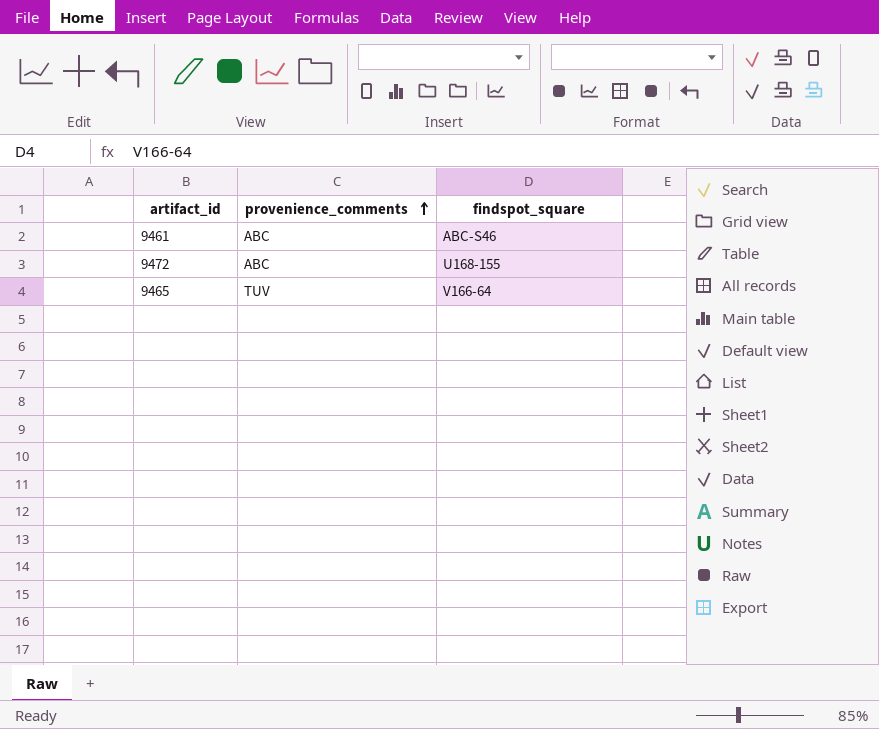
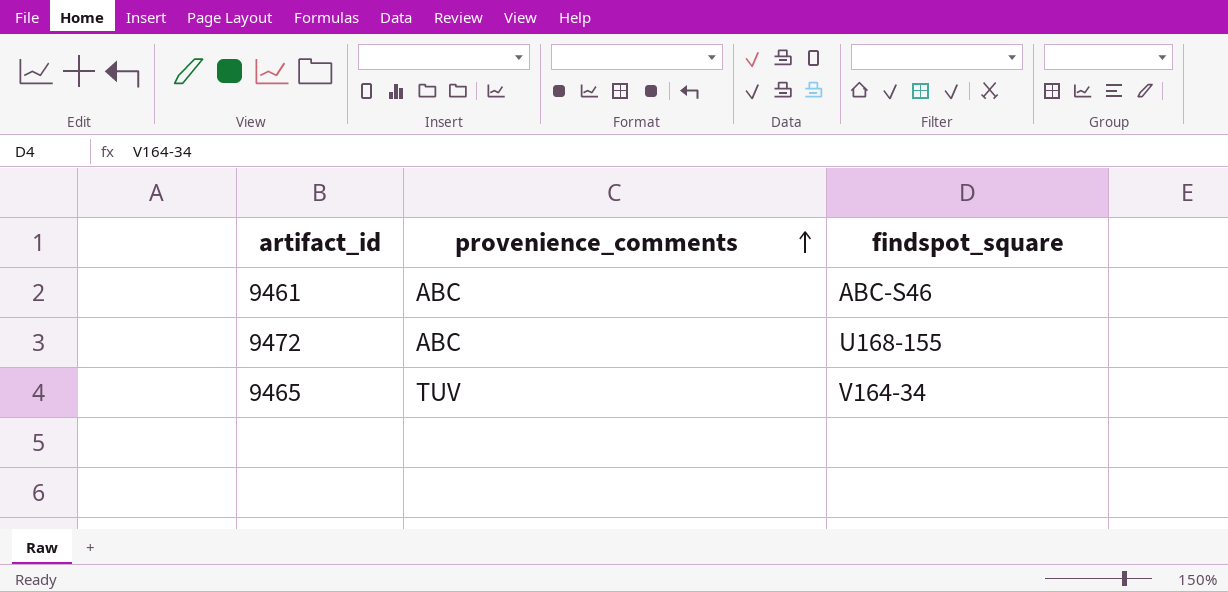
9465 | findspot_square: V166-64 -> V164-34

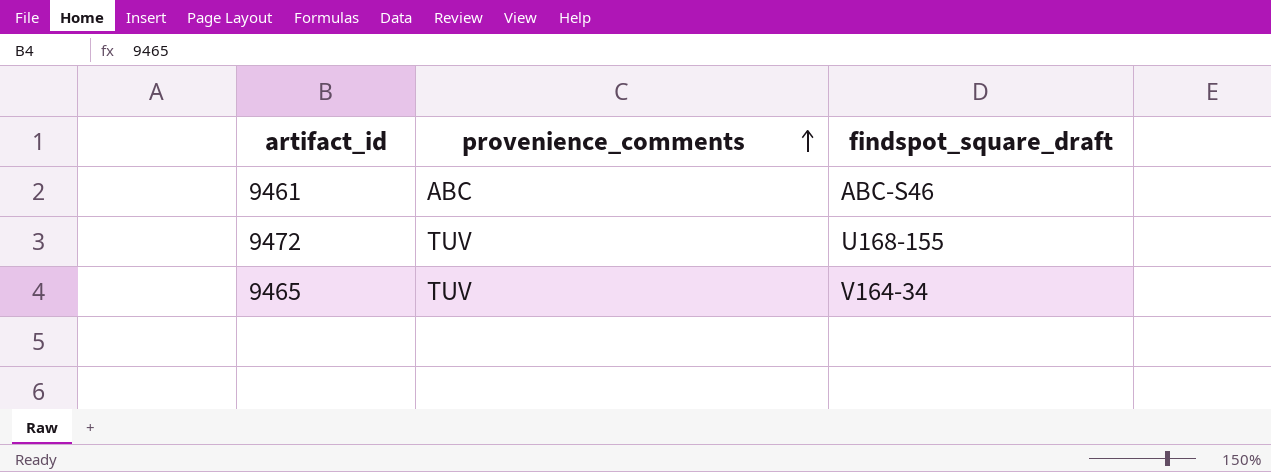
column name: findspot_square -> findspot_square_draft
9472 | provenience_comments: ABC -> TUV

